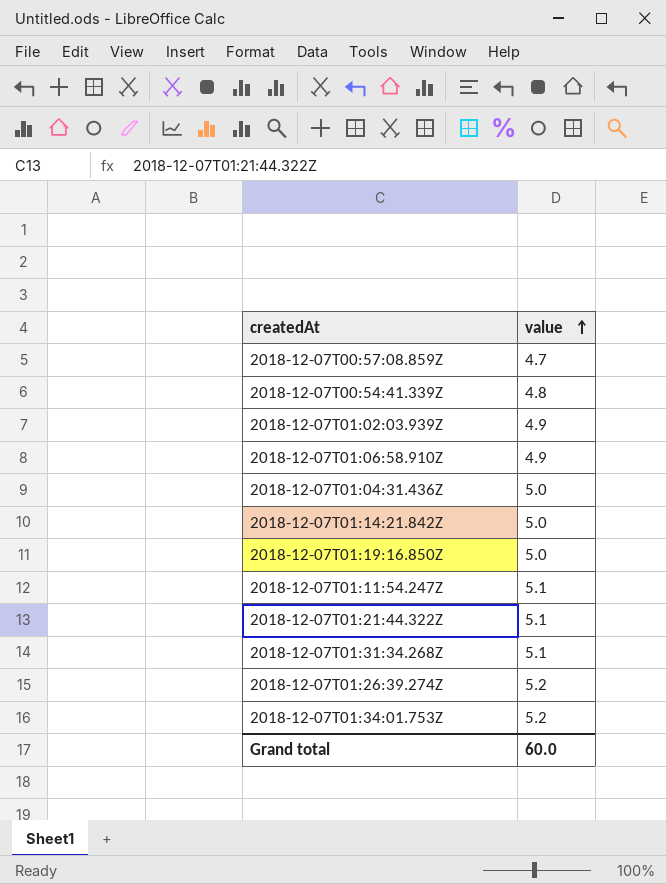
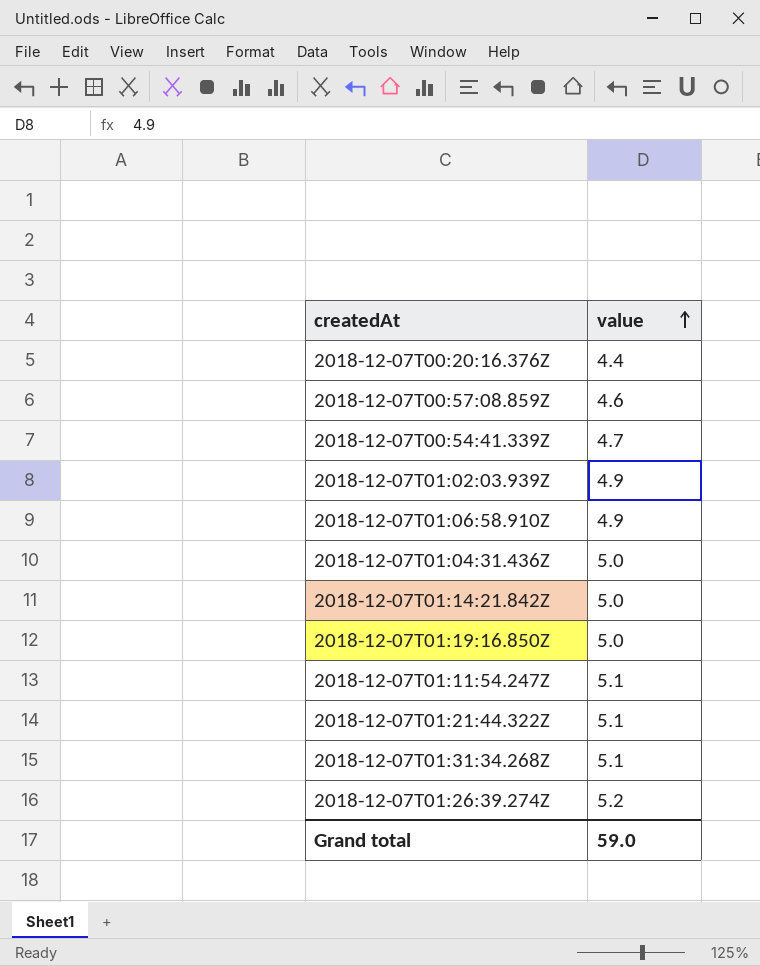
row 2018-12-07T01:34:01.753Z: 5.2 -> none
row 2018-12-07T00:20:16.376Z: none -> 4.4
2018-12-07T00:57:08.859Z | value: 4.7 -> 4.6
2018-12-07T00:54:41.339Z | value: 4.8 -> 4.7
Grand total | value: 60.0 -> 59.0

